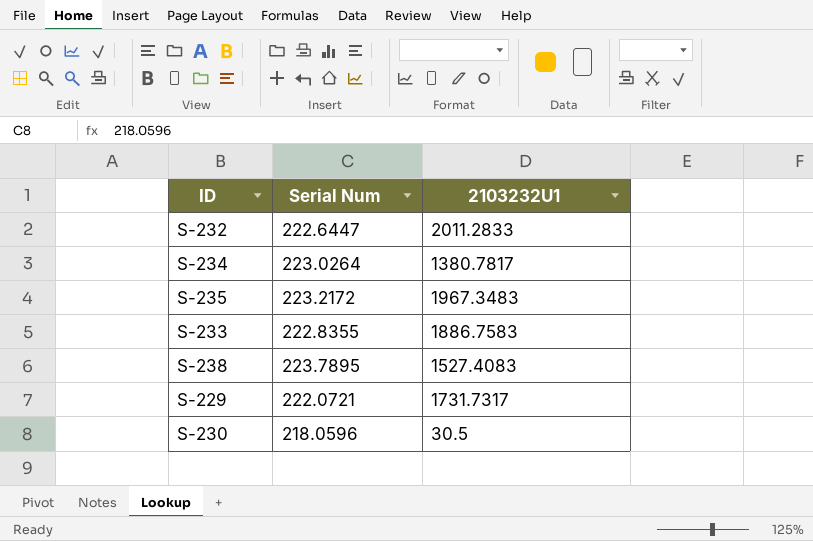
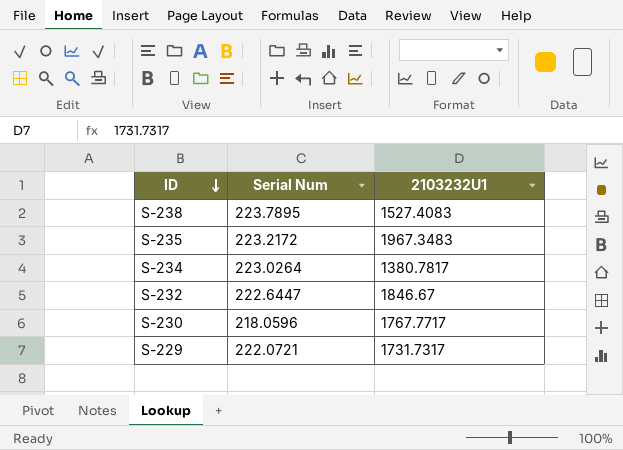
row order: none -> ID descending
row S-233: 222.8355 | 1886.7583 -> none
S-232 | 2103232U1: 2011.2833 -> 1846.67
S-230 | 2103232U1: 30.5 -> 1767.7717

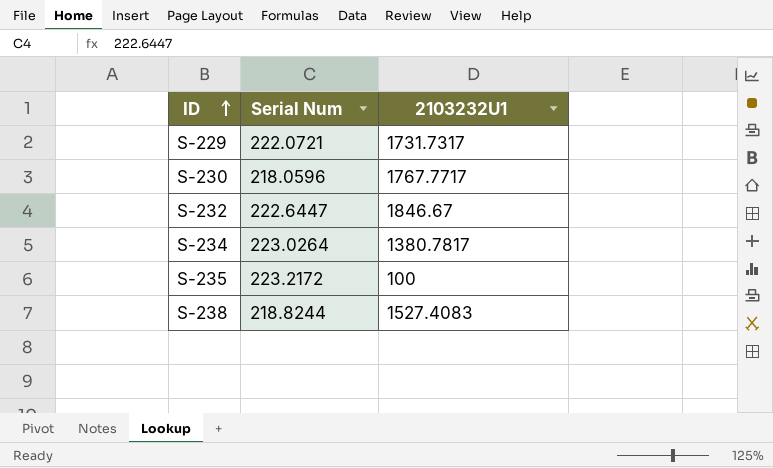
row order: ID descending -> ID ascending
S-235 | 2103232U1: 1967.3483 -> 100
S-238 | Serial Num: 223.7895 -> 218.8244

